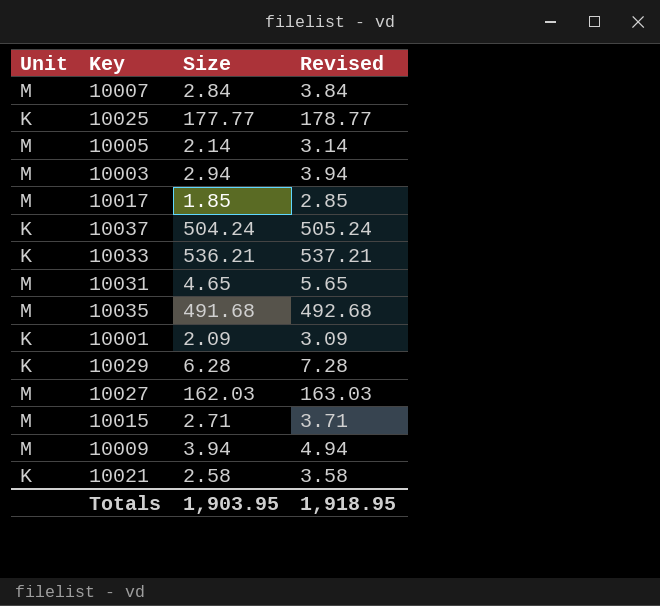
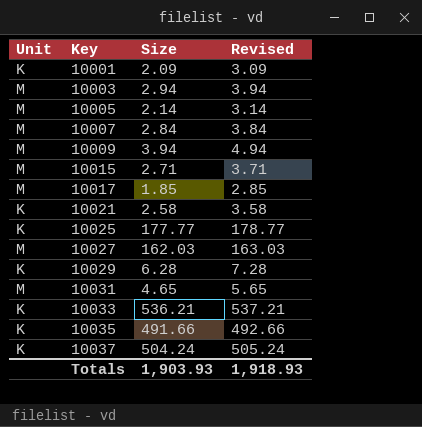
row order: none -> Key ascending
10035 | Unit: M -> K
10035 | Size: 491.68 -> 491.66
10035 | Revised: 492.68 -> 492.66
Totals | Size: 1,903.95 -> 1,903.93
Totals | Revised: 1,918.95 -> 1,918.93

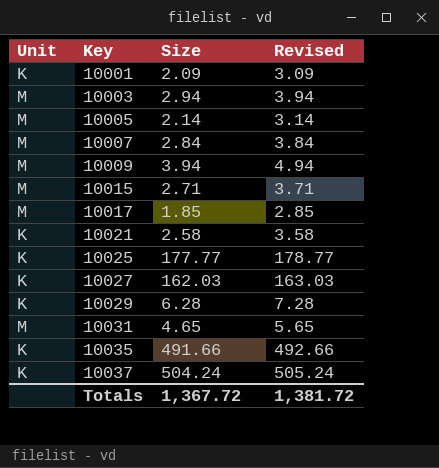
row 10033: K | 536.21 | 537.21 -> none
10027 | Unit: M -> K
Totals | Size: 1,903.93 -> 1,367.72
Totals | Revised: 1,918.93 -> 1,381.72

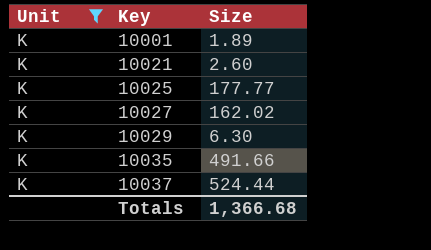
filter: none -> Unit = K
column Revised | formula: [Size] + 1 -> none
10001 | Size: 2.09 -> 1.89
10021 | Size: 2.58 -> 2.60
10027 | Size: 162.03 -> 162.02
10029 | Size: 6.28 -> 6.30
10037 | Size: 504.24 -> 524.44
Totals | Size: 1,367.72 -> 1,366.68

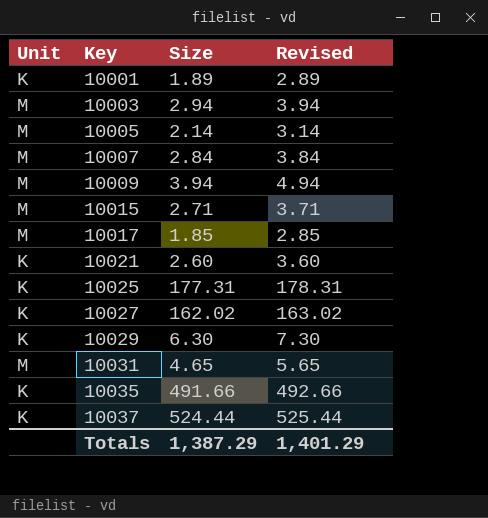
filter: Unit = K -> none
column Revised | formula: none -> [Size] + 1
10025 | Size: 177.77 -> 177.31
Totals | Size: 1,366.68 -> 1,387.29

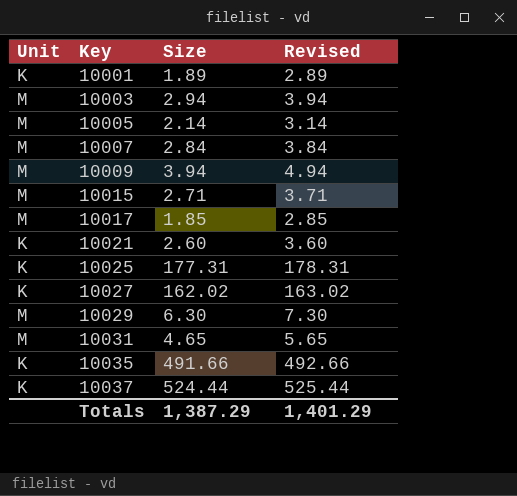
10029 | Unit: K -> M

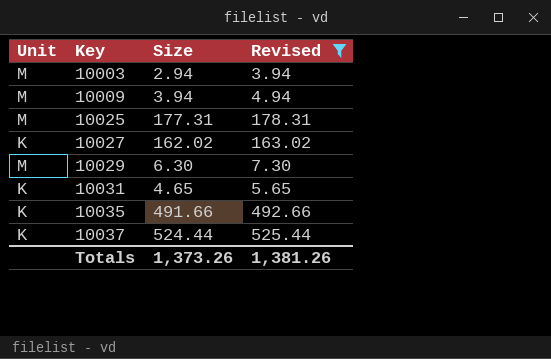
filter: none -> Revised >= 3.94
10025 | Unit: K -> M
10031 | Unit: M -> K
Totals | Size: 1,387.29 -> 1,373.26
Totals | Revised: 1,401.29 -> 1,381.26

